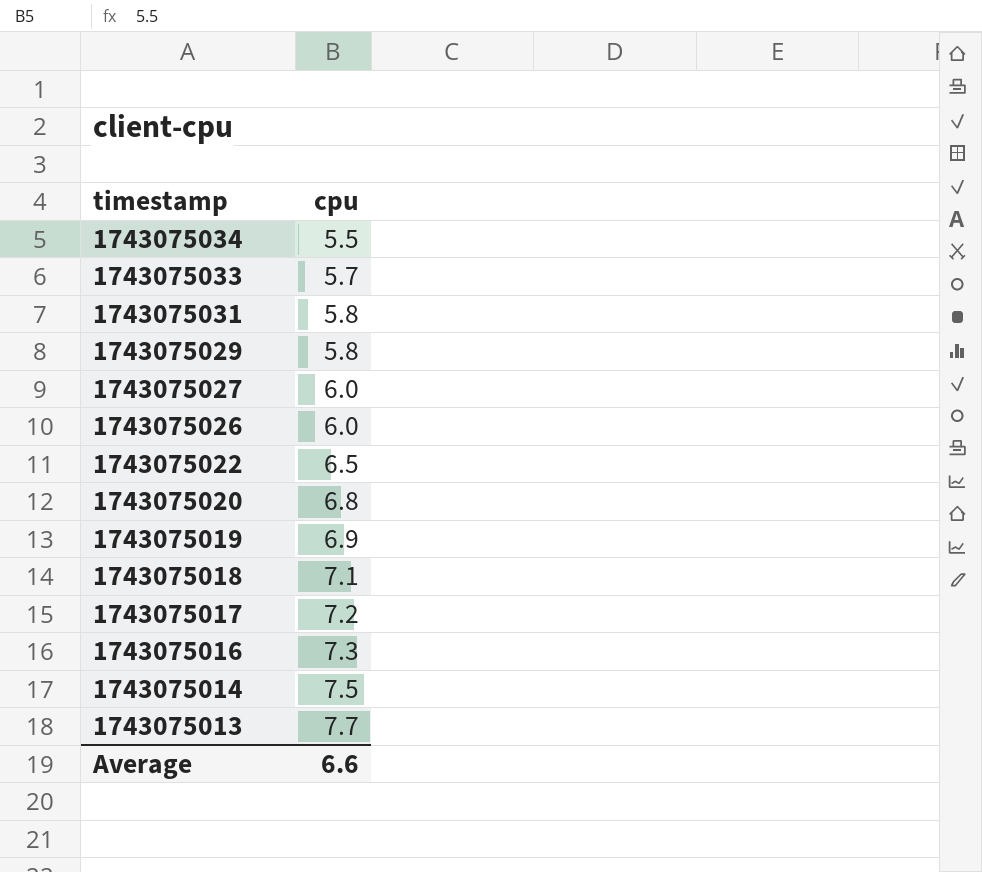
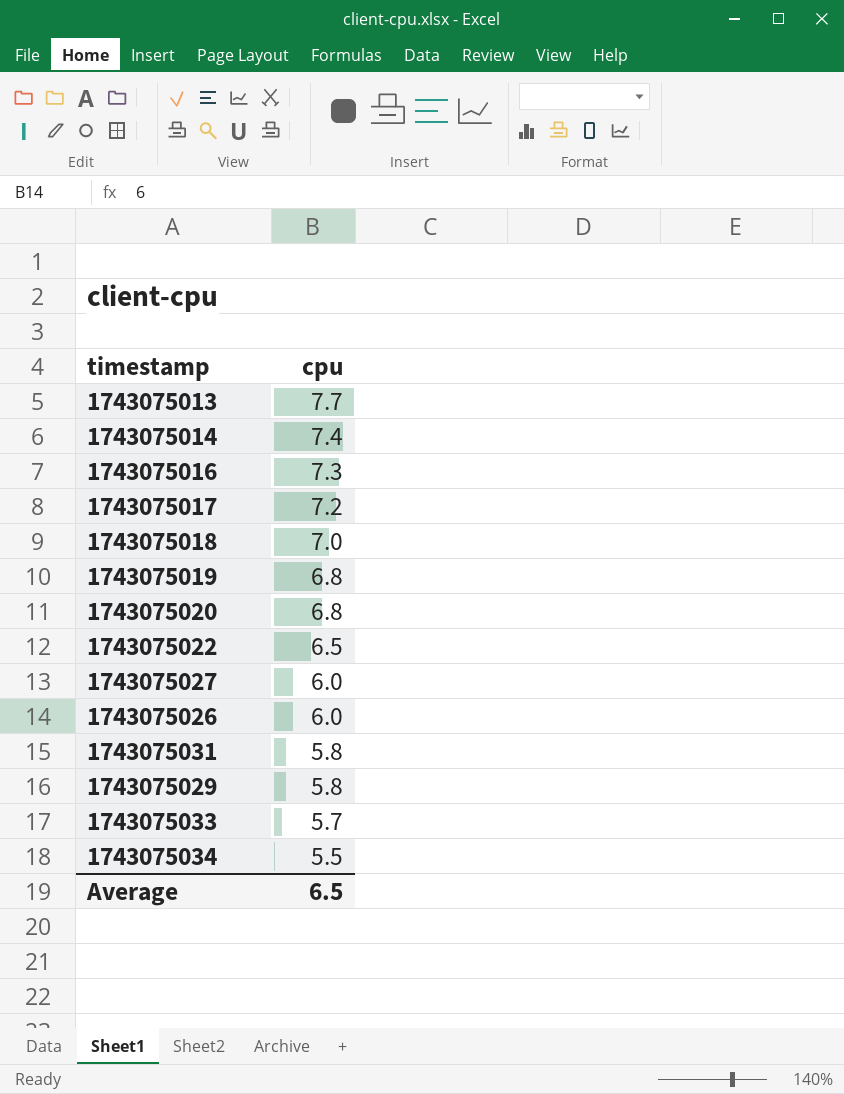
row order: timestamp descending -> cpu descending
1743075014 | cpu: 7.5 -> 7.4
1743075018 | cpu: 7.1 -> 7.0
1743075019 | cpu: 6.9 -> 6.8
Average | cpu: 6.6 -> 6.5

